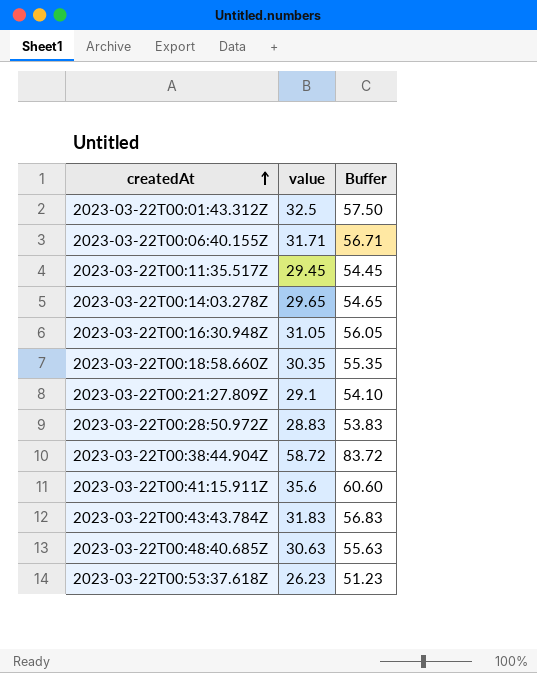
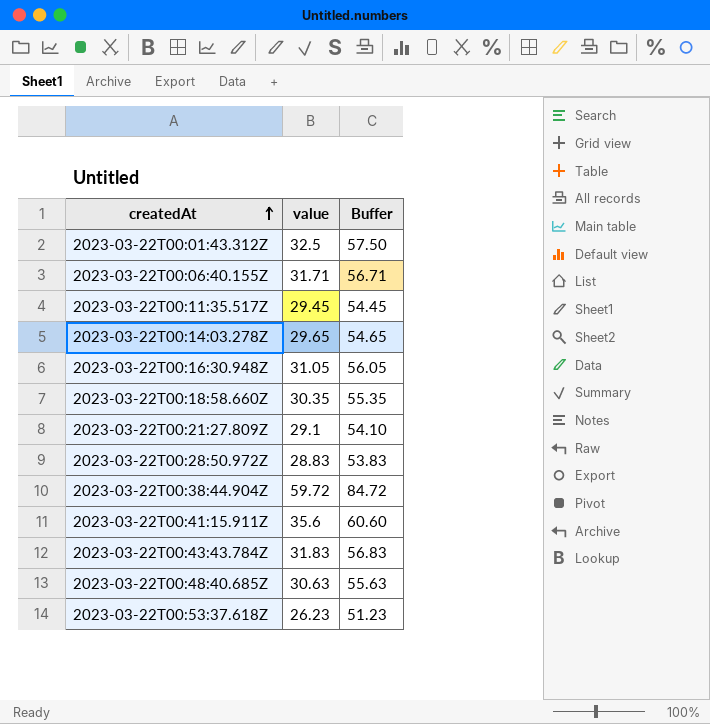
2023-03-22T00:38:44.904Z | value: 58.72 -> 59.72
2023-03-22T00:38:44.904Z | Buffer: 83.72 -> 84.72

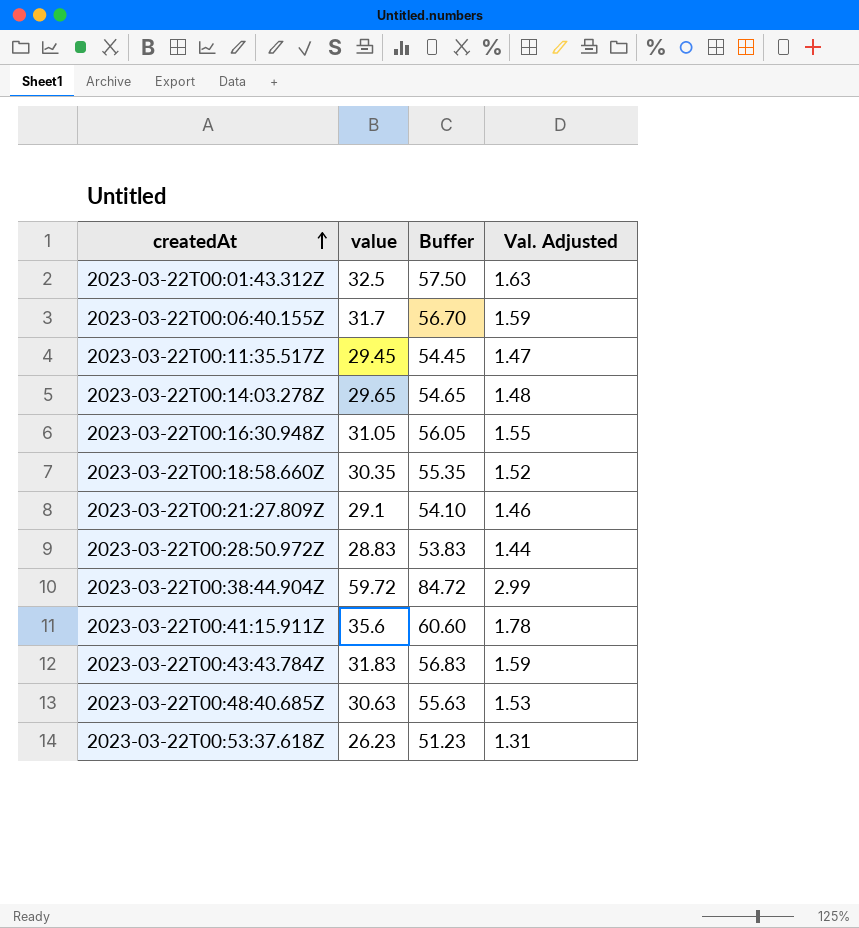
column Val. Adjusted | formula: none -> [value] * 0.05
2023-03-22T00:06:40.155Z | value: 31.71 -> 31.7
2023-03-22T00:06:40.155Z | Buffer: 56.71 -> 56.70

